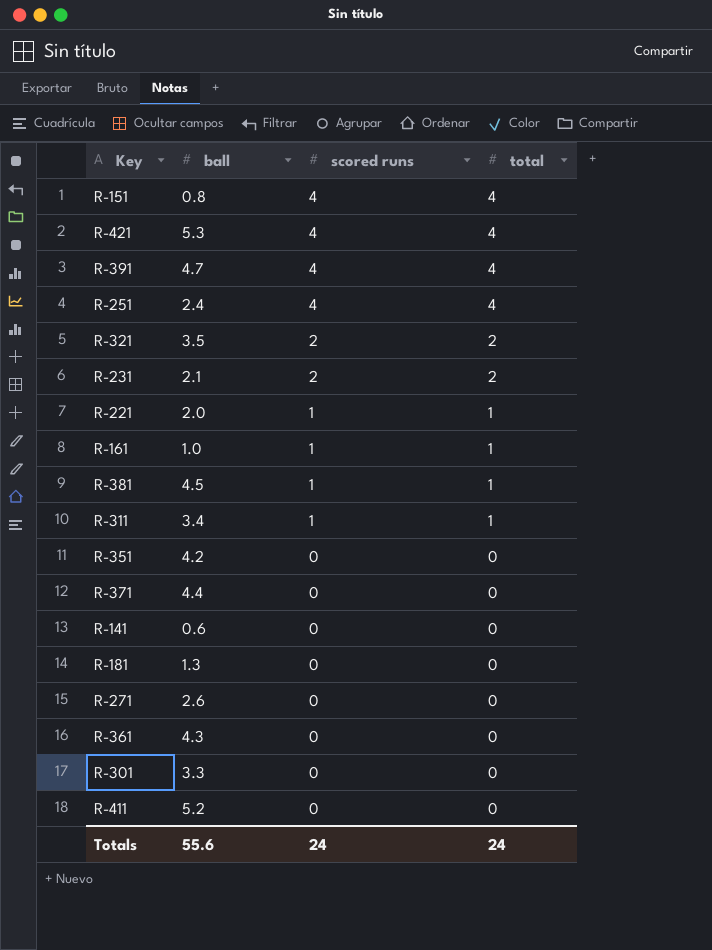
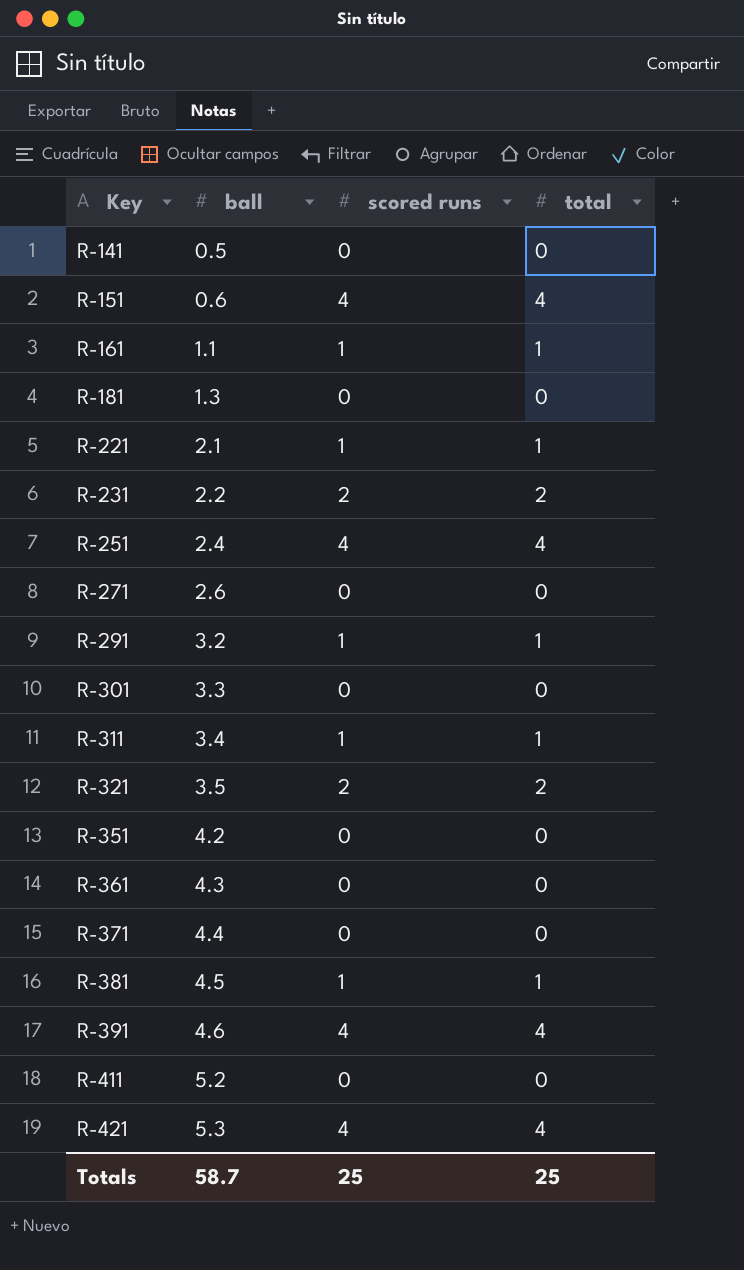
row order: scored runs descending -> Key ascending
R-141 | ball: 0.6 -> 0.5
R-151 | ball: 0.8 -> 0.6
R-161 | ball: 1.0 -> 1.1
R-221 | ball: 2.0 -> 2.1
R-231 | ball: 2.1 -> 2.2
row R-291: none -> 3.2 | 1 | 1
R-391 | ball: 4.7 -> 4.6
Totals | ball: 55.6 -> 58.7
Totals | scored runs: 24 -> 25
Totals | total: 24 -> 25

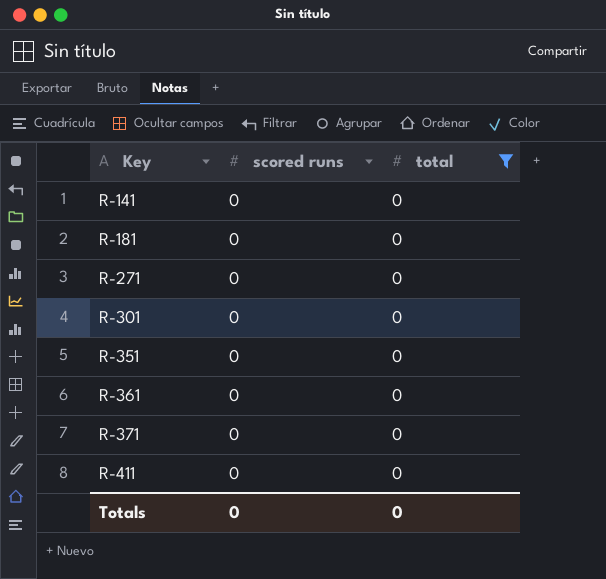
filter: none -> total = 0
column ball | position: 2 -> none
Totals | scored runs: 25 -> 0
Totals | total: 25 -> 0

